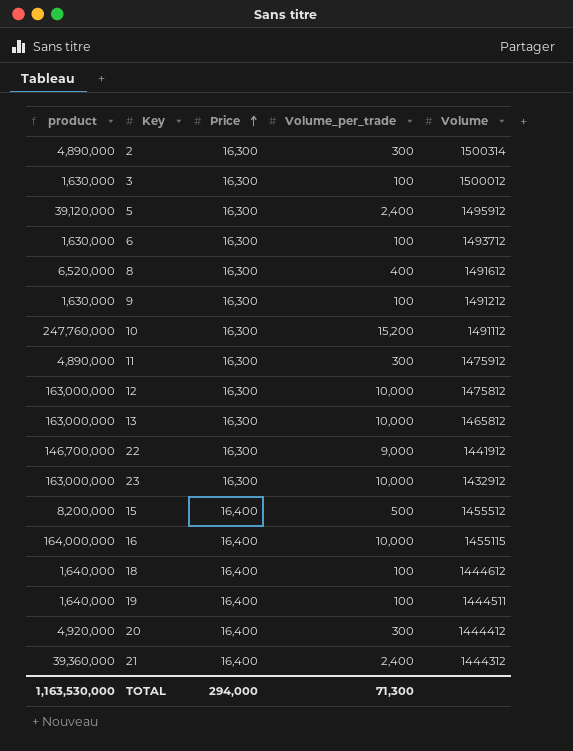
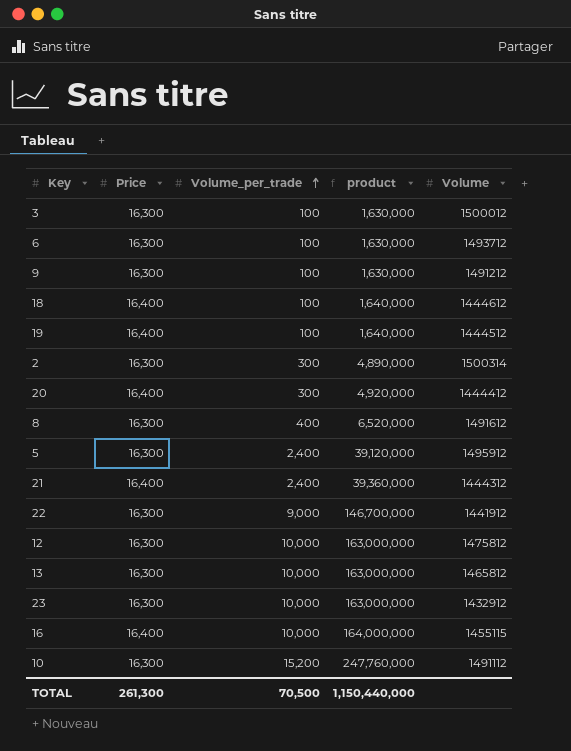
row order: Price ascending -> Volume_per_trade ascending
column product | position: 1 -> 4
row 11: 4,890,000 | 16,300 | 300 | 1475912 -> none
row 15: 8,200,000 | 16,400 | 500 | 1455512 -> none
19 | Volume: 1444511 -> 1444512
TOTAL | Price: 294,000 -> 261,300
TOTAL | Volume_per_trade: 71,300 -> 70,500
TOTAL | product: 1,163,530,000 -> 1,150,440,000

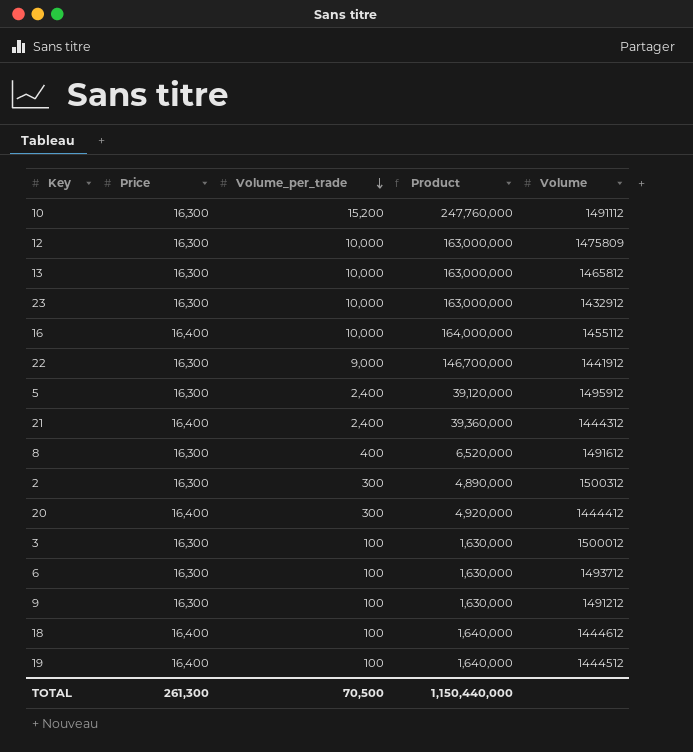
row order: Volume_per_trade ascending -> Volume_per_trade descending
column name: product -> Product
12 | Volume: 1475812 -> 1475809
16 | Volume: 1455115 -> 1455112
2 | Volume: 1500314 -> 1500312

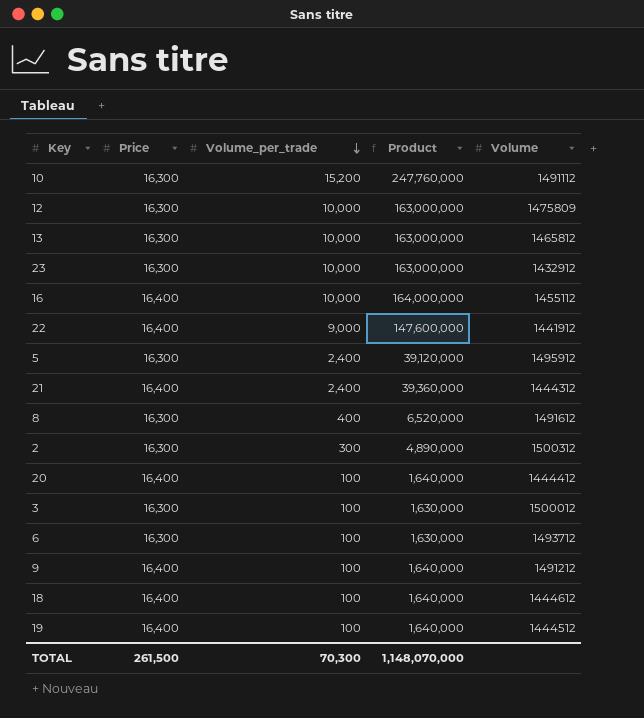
22 | Price: 16,300 -> 16,400
22 | Product: 146,700,000 -> 147,600,000
20 | Volume_per_trade: 300 -> 100
20 | Product: 4,920,000 -> 1,640,000
9 | Price: 16,300 -> 16,400
9 | Product: 1,630,000 -> 1,640,000
TOTAL | Price: 261,300 -> 261,500
TOTAL | Volume_per_trade: 70,500 -> 70,300
TOTAL | Product: 1,150,440,000 -> 1,148,070,000

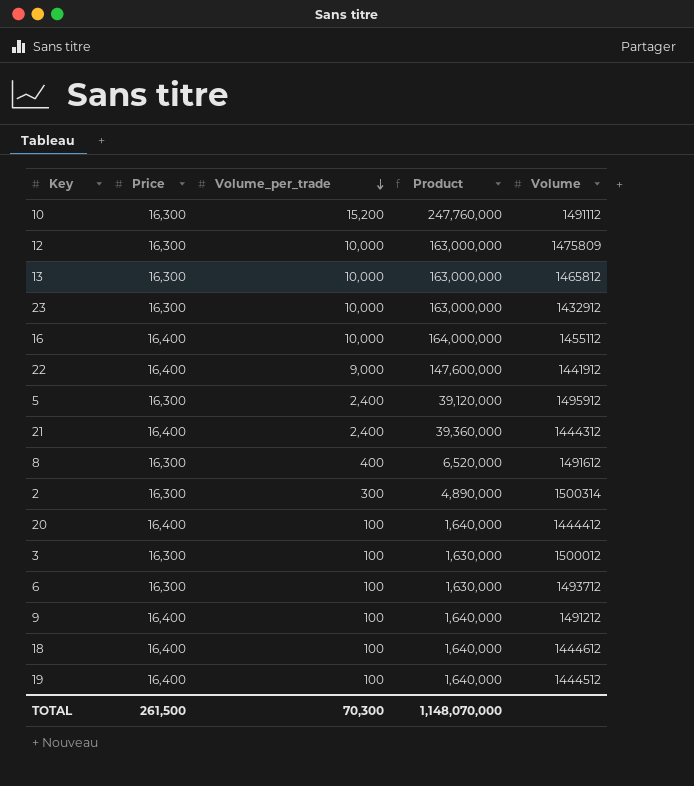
2 | Volume: 1500312 -> 1500314

